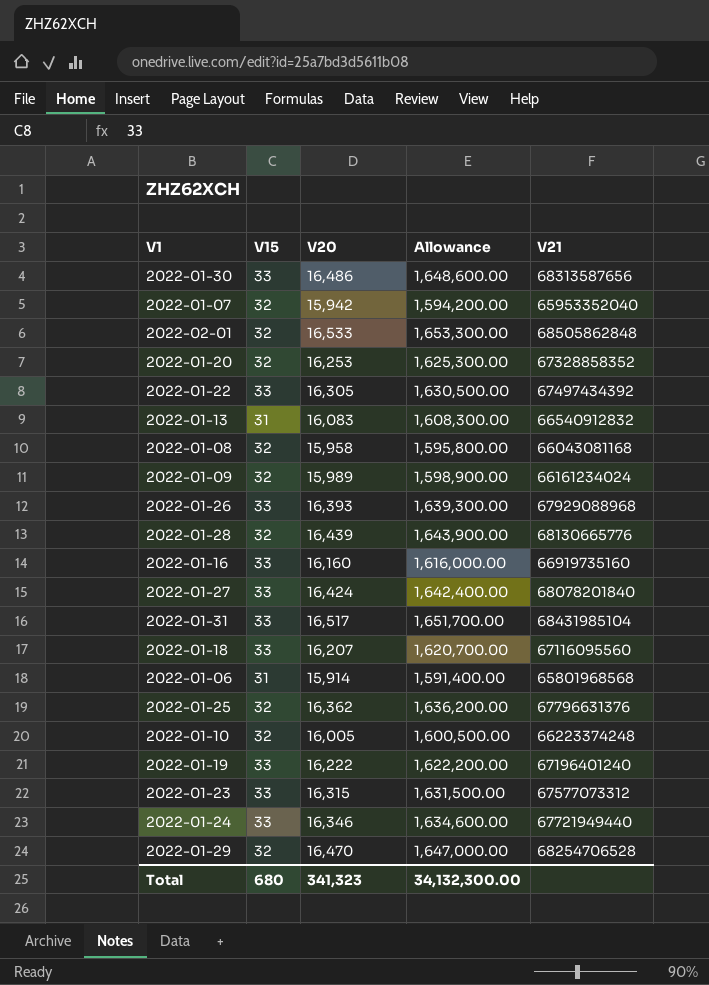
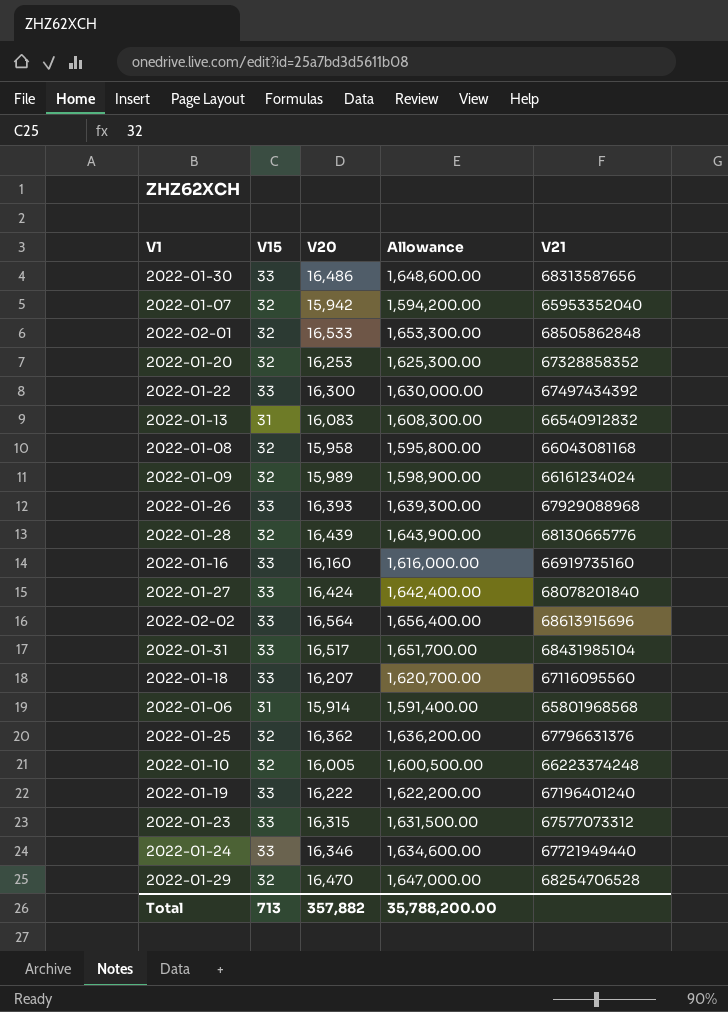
2022-01-22 | V20: 16,305 -> 16,300
2022-01-22 | Allowance: 1,630,500.00 -> 1,630,000.00
row 2022-02-02: none -> 33 | 16,564 | 1,656,400.00 | 68613915696
Total | V15: 680 -> 713
Total | V20: 341,323 -> 357,882
Total | Allowance: 34,132,300.00 -> 35,788,200.00

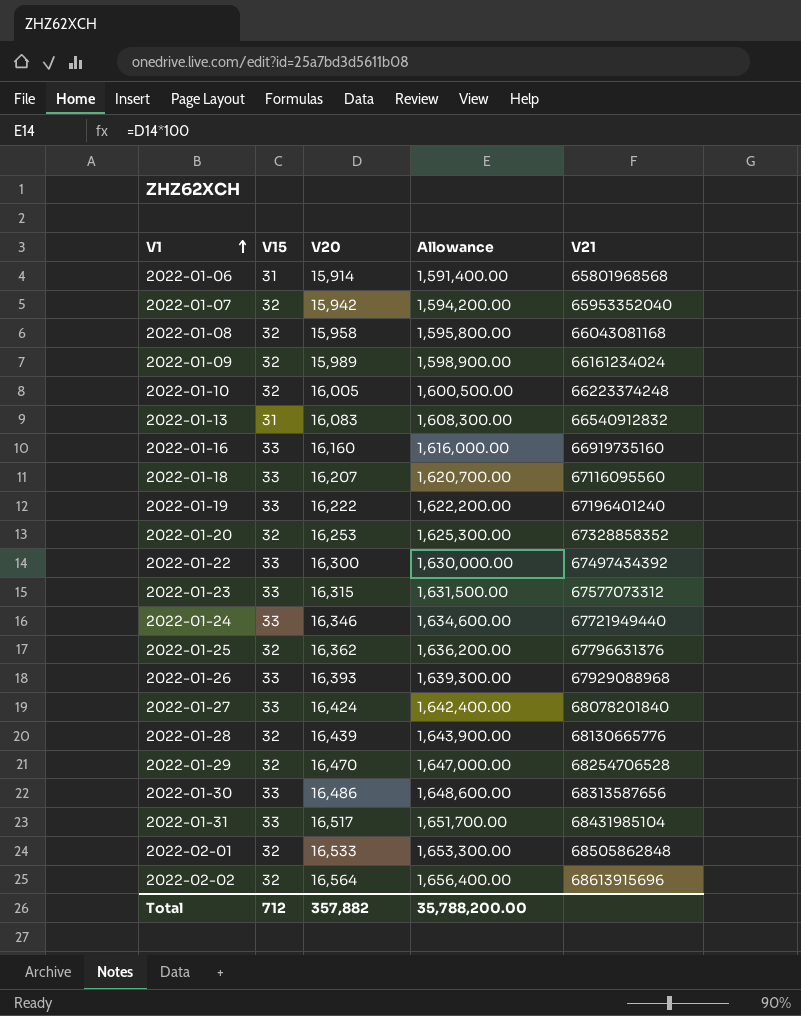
row order: none -> V1 ascending
2022-02-02 | V15: 33 -> 32
Total | V15: 713 -> 712

